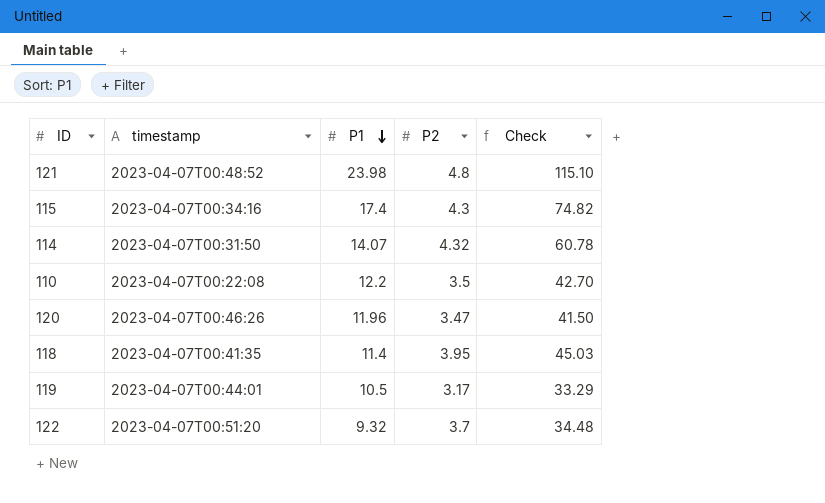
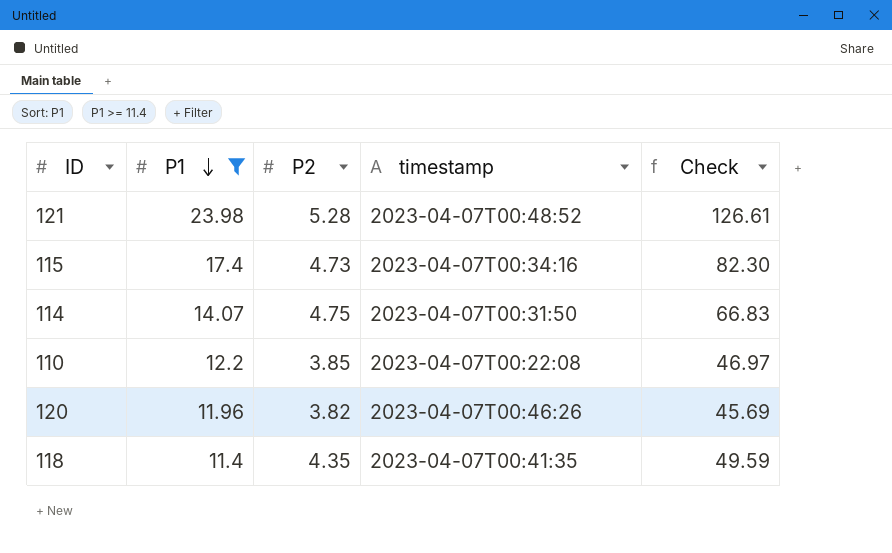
filter: none -> P1 >= 11.4
column timestamp | position: 2 -> 4
121 | P2: 4.8 -> 5.28
121 | Check: 115.10 -> 126.61
115 | P2: 4.3 -> 4.73
115 | Check: 74.82 -> 82.30
114 | P2: 4.32 -> 4.75
114 | Check: 60.78 -> 66.83
110 | P2: 3.5 -> 3.85
110 | Check: 42.70 -> 46.97
120 | P2: 3.47 -> 3.82
120 | Check: 41.50 -> 45.69
118 | P2: 3.95 -> 4.35
118 | Check: 45.03 -> 49.59

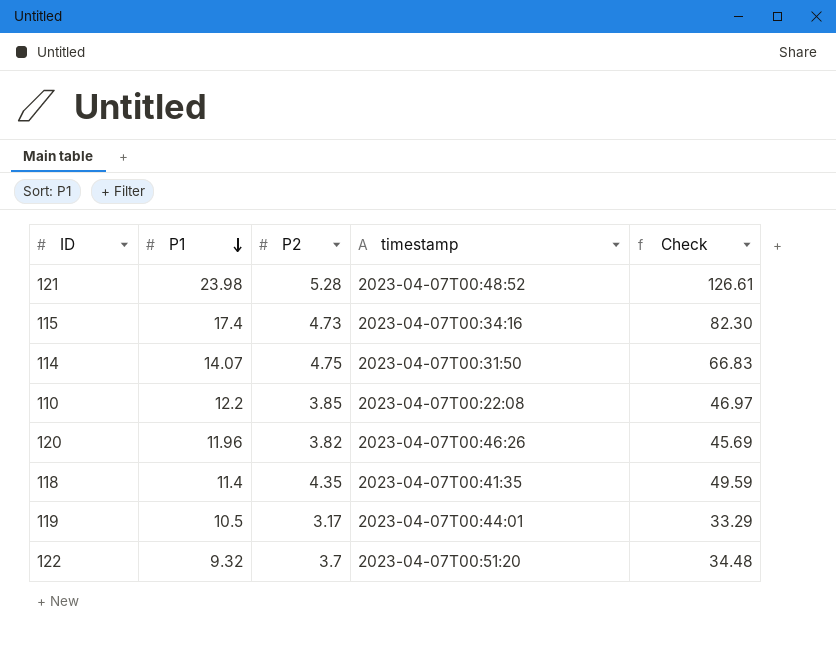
filter: P1 >= 11.4 -> none

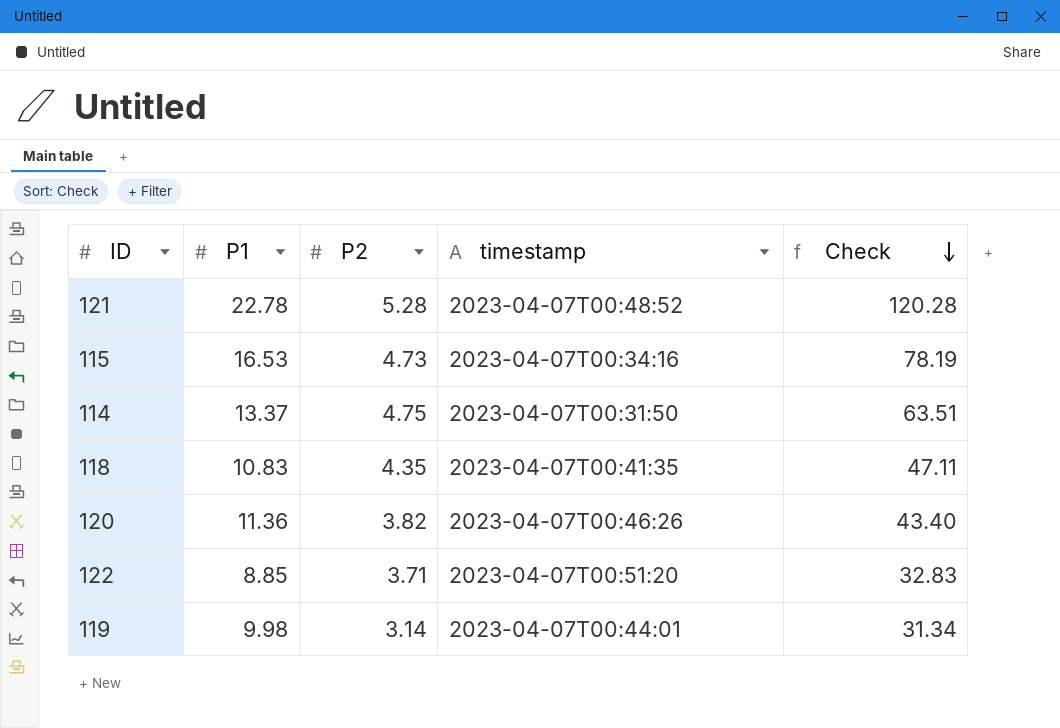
row order: P1 descending -> Check descending
row 110: 12.2 | 3.85 | 2023-04-07T00:22:08 | 46.97 -> none
121 | P1: 23.98 -> 22.78
121 | Check: 126.61 -> 120.28
115 | P1: 17.4 -> 16.53
115 | Check: 82.30 -> 78.19
114 | P1: 14.07 -> 13.37
114 | Check: 66.83 -> 63.51
118 | P1: 11.4 -> 10.83
118 | Check: 49.59 -> 47.11
120 | P1: 11.96 -> 11.36
120 | Check: 45.69 -> 43.40
122 | P1: 9.32 -> 8.85
122 | P2: 3.7 -> 3.71
122 | Check: 34.48 -> 32.83
119 | P1: 10.5 -> 9.98
119 | P2: 3.17 -> 3.14
119 | Check: 33.29 -> 31.34

